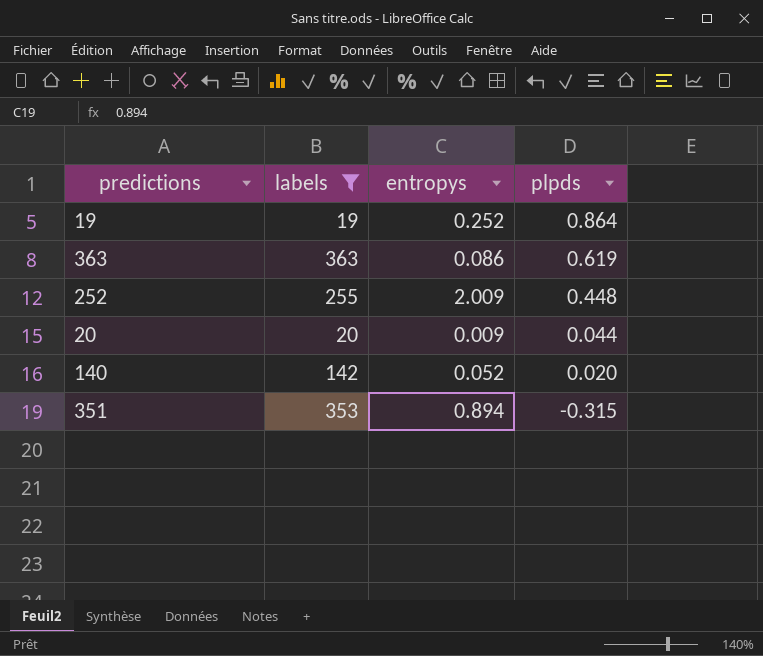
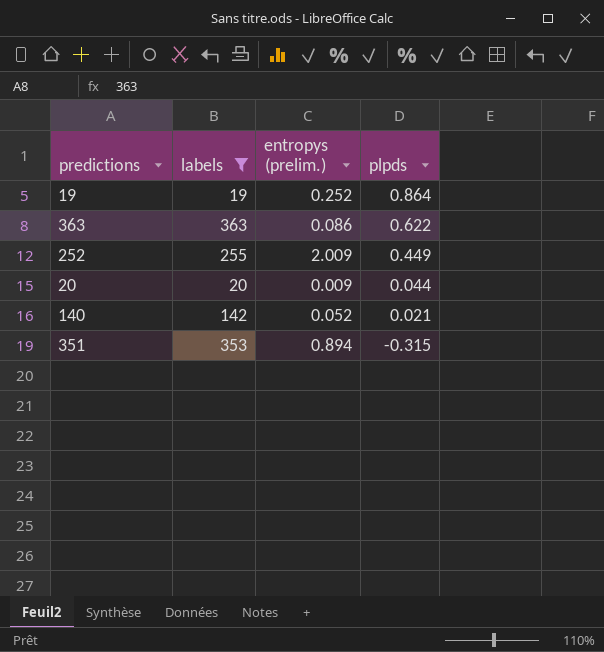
column name: entropys -> entropys (prelim.)
363 | plpds: 0.619 -> 0.622
252 | plpds: 0.448 -> 0.449
140 | plpds: 0.020 -> 0.021

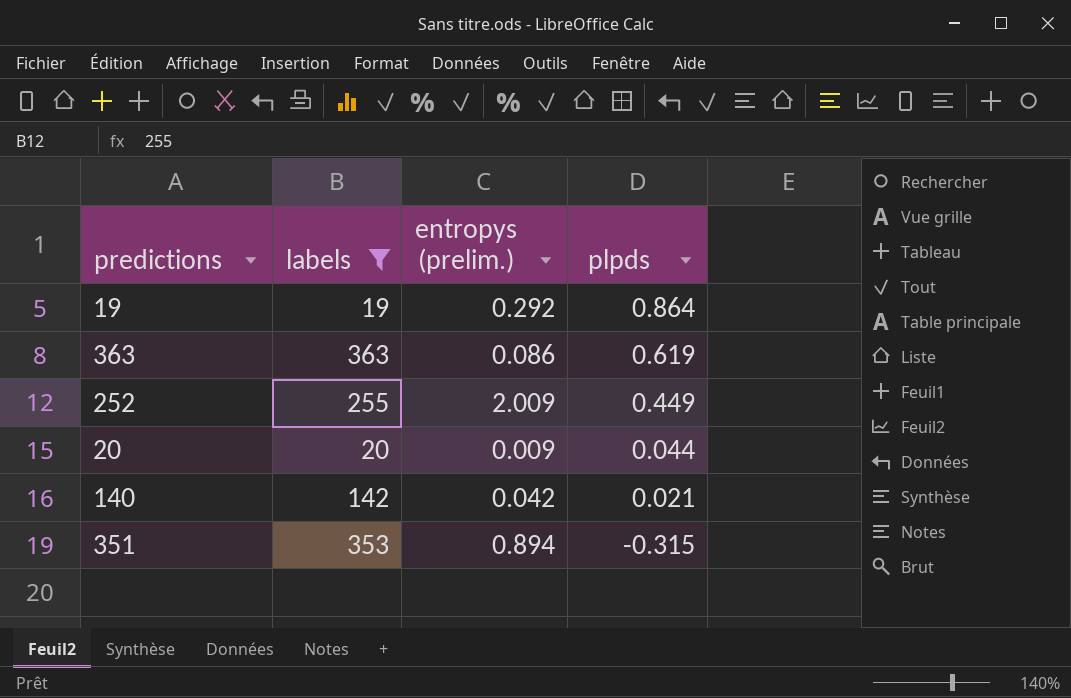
19 | entropys (prelim.): 0.252 -> 0.292
363 | plpds: 0.622 -> 0.619
140 | entropys (prelim.): 0.052 -> 0.042

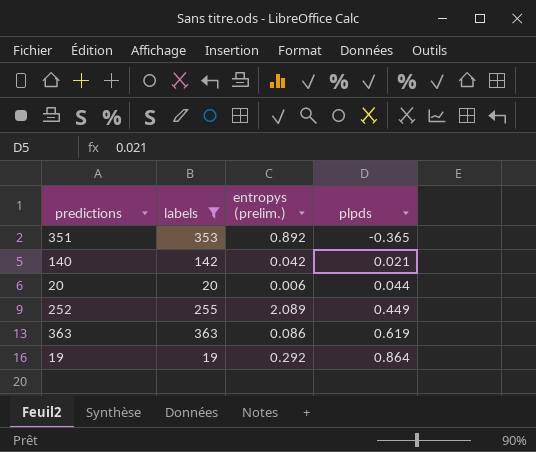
row order: plpds descending -> plpds ascending
351 | entropys (prelim.): 0.894 -> 0.892
351 | plpds: -0.315 -> -0.365
20 | entropys (prelim.): 0.009 -> 0.006
252 | entropys (prelim.): 2.009 -> 2.089

